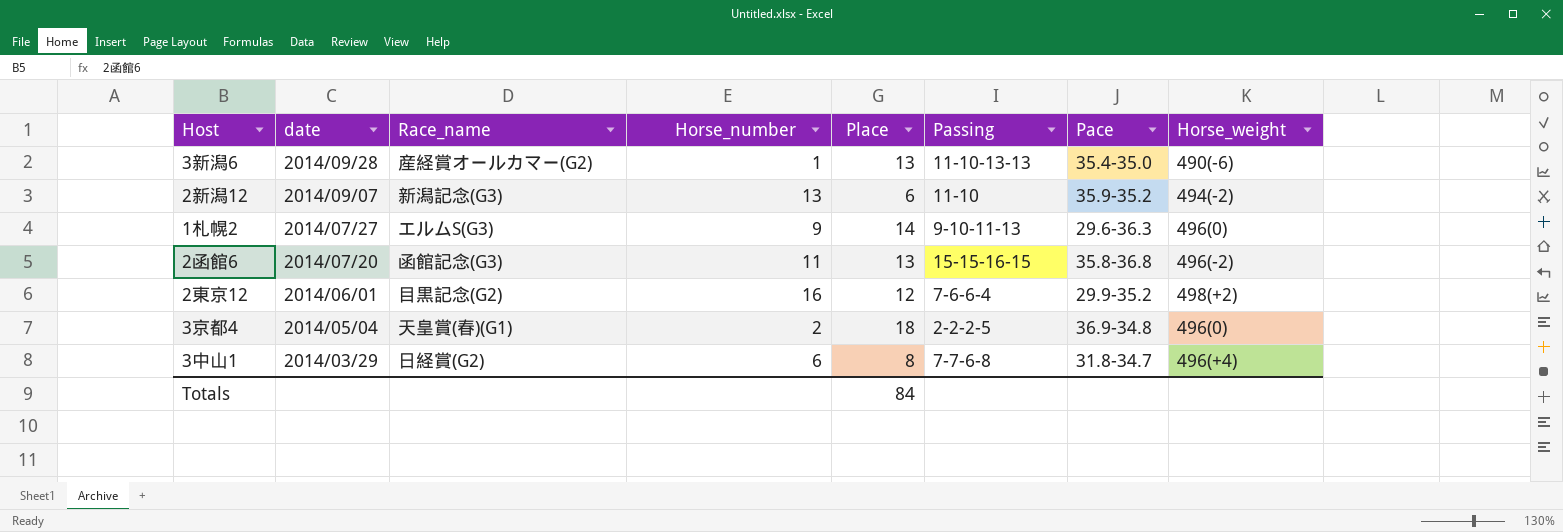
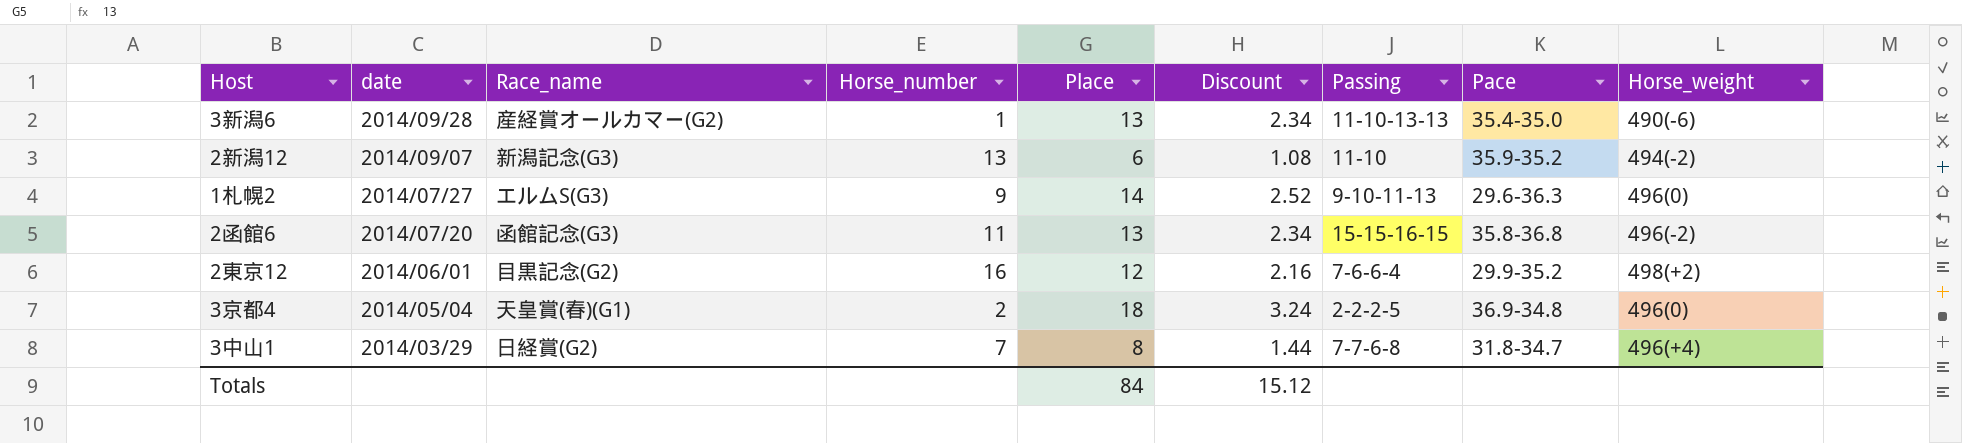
column Discount | formula: none -> [Place] * 0.18
3中山1 | Horse_number: 6 -> 7

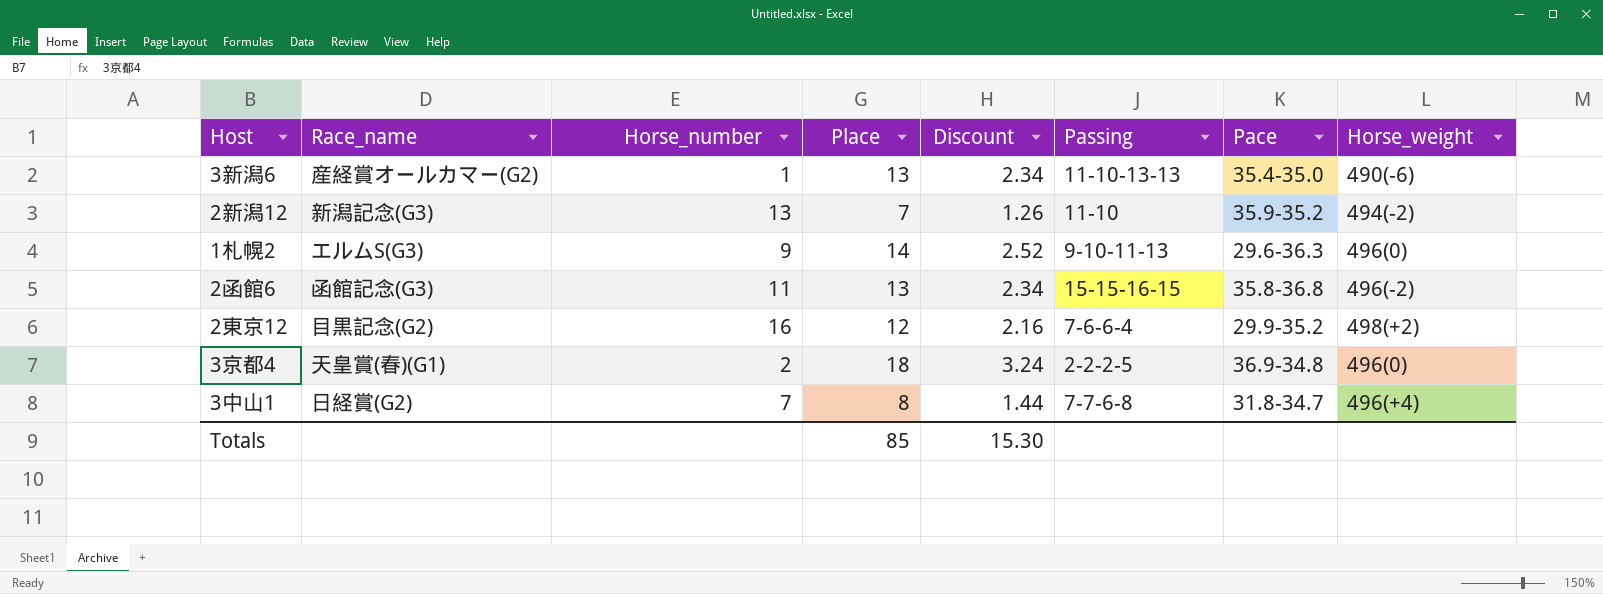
column date | position: 2 -> none
2新潟12 | Place: 6 -> 7
2新潟12 | Discount: 1.08 -> 1.26
Totals | Place: 84 -> 85
Totals | Discount: 15.12 -> 15.30

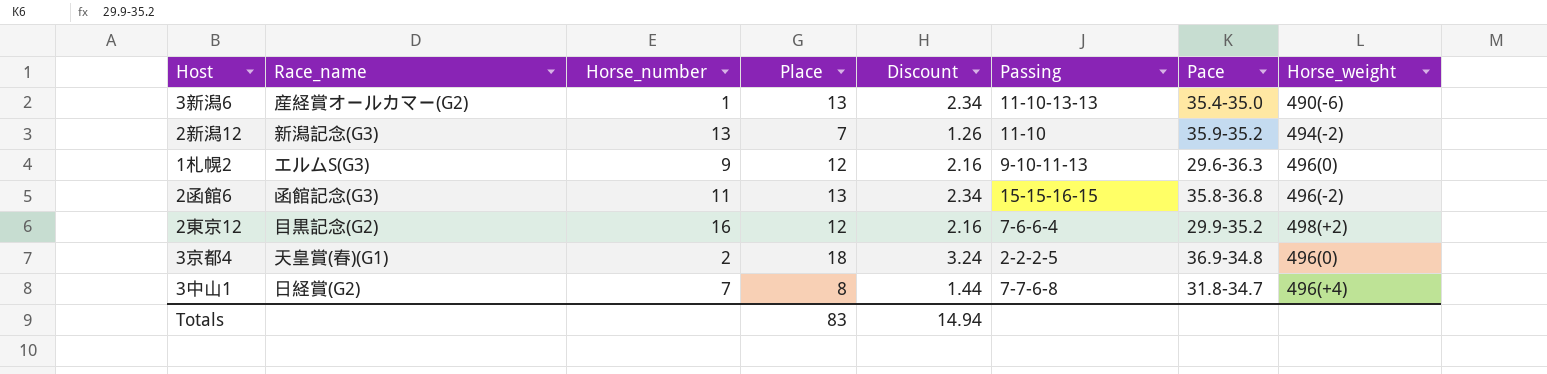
1札幌2 | Place: 14 -> 12
1札幌2 | Discount: 2.52 -> 2.16
Totals | Place: 85 -> 83
Totals | Discount: 15.30 -> 14.94

